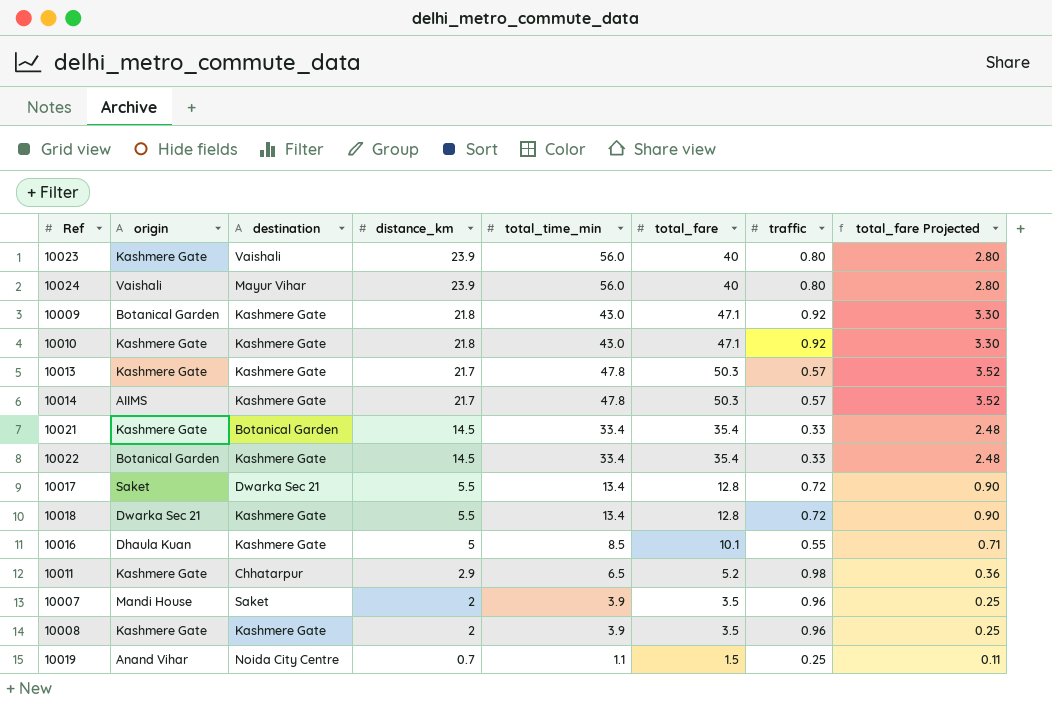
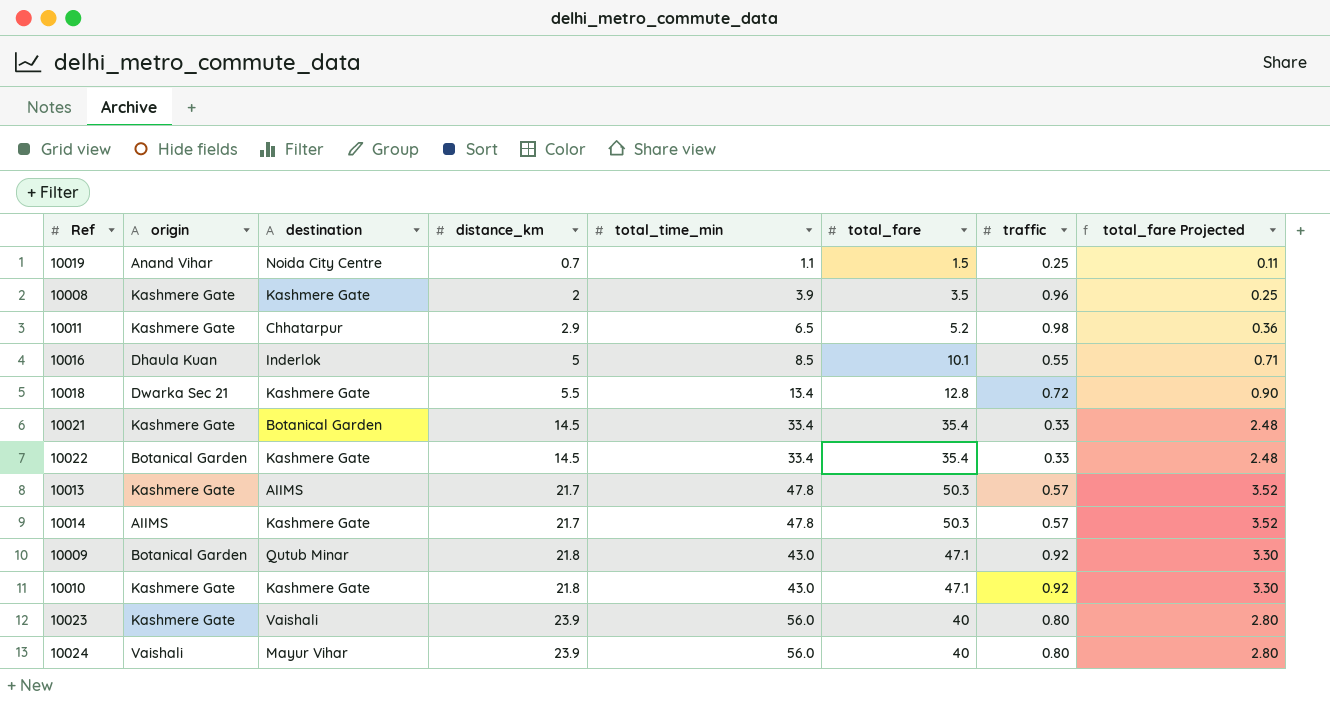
row order: distance_km descending -> distance_km ascending
row 10017: Saket | Dwarka Sec 21 | 5.5 | 13.4 | 12.8 | 0.72 | 0.90 -> none
row 10007: Mandi House | Saket | 2 | 3.9 | 3.5 | 0.96 | 0.25 -> none
10016 | destination: Kashmere Gate -> Inderlok
10013 | destination: Kashmere Gate -> AIIMS
10009 | destination: Kashmere Gate -> Qutub Minar

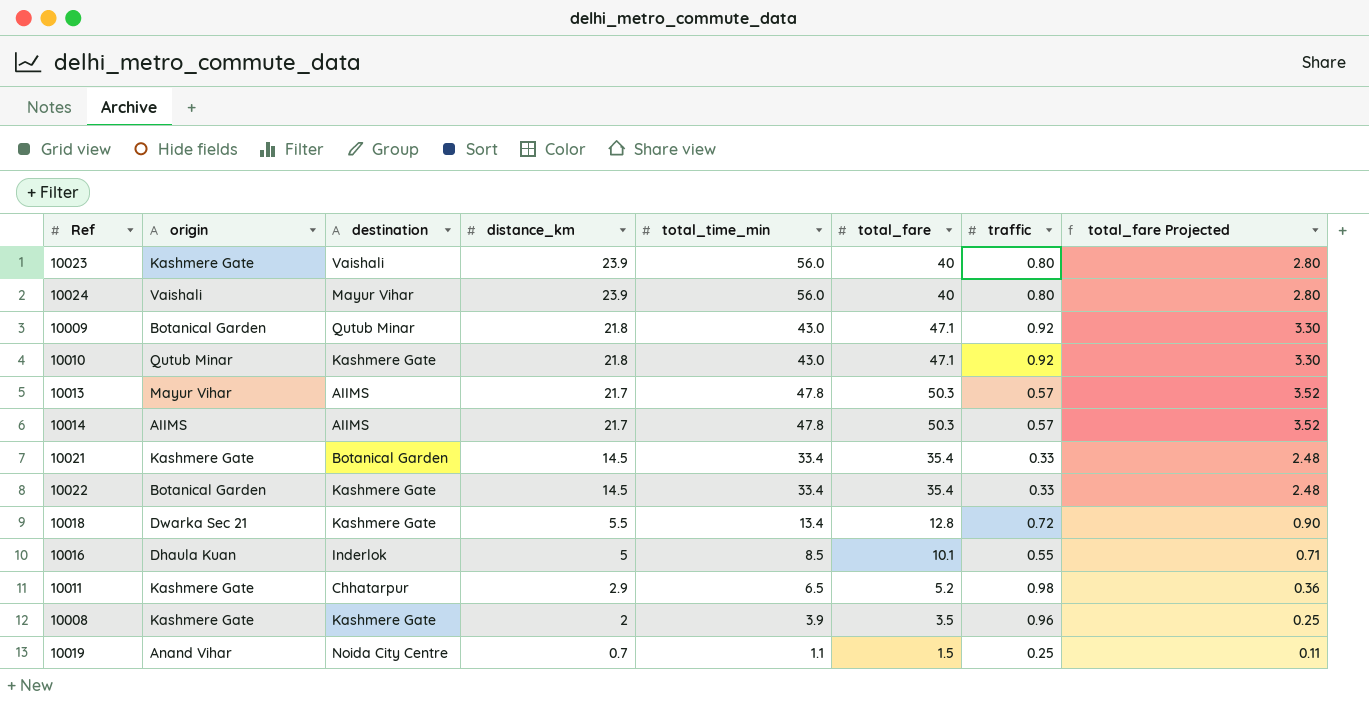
row order: distance_km ascending -> distance_km descending
10010 | origin: Kashmere Gate -> Qutub Minar
10013 | origin: Kashmere Gate -> Mayur Vihar
10014 | destination: Kashmere Gate -> AIIMS

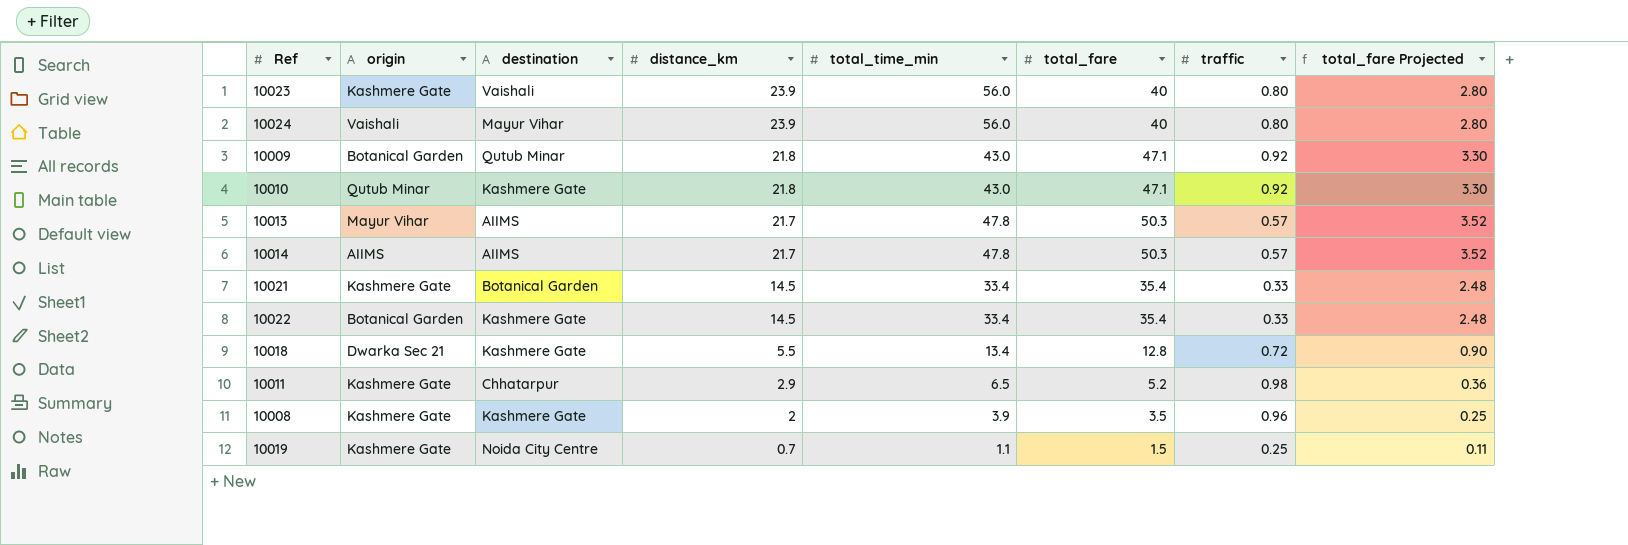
row 10016: Dhaula Kuan | Inderlok | 5 | 8.5 | 10.1 | 0.55 | 0.71 -> none
10019 | origin: Anand Vihar -> Kashmere Gate

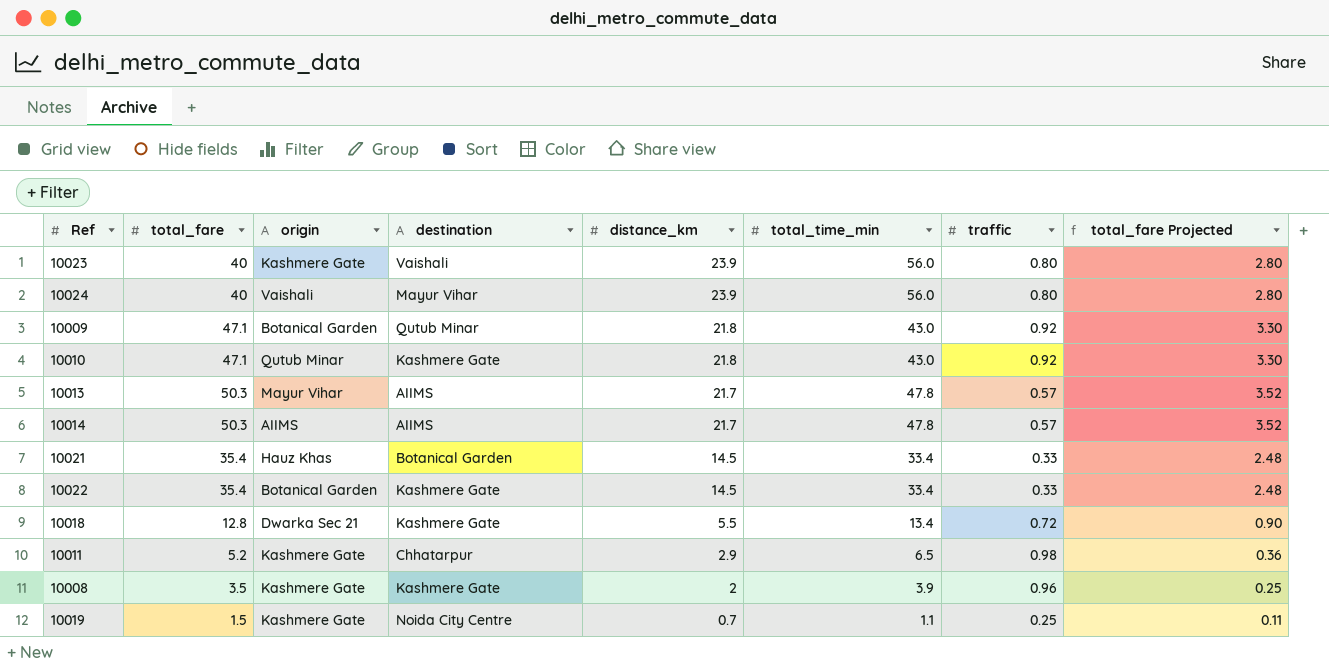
column total_fare | position: 6 -> 2
10021 | origin: Kashmere Gate -> Hauz Khas

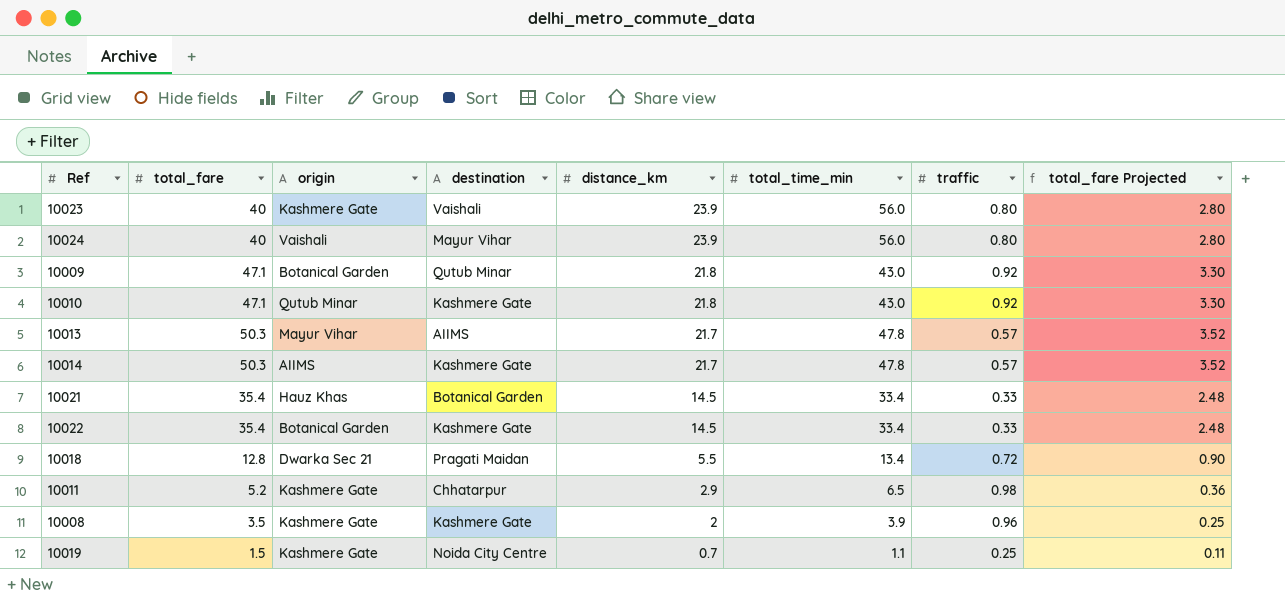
10014 | destination: AIIMS -> Kashmere Gate
10018 | destination: Kashmere Gate -> Pragati Maidan

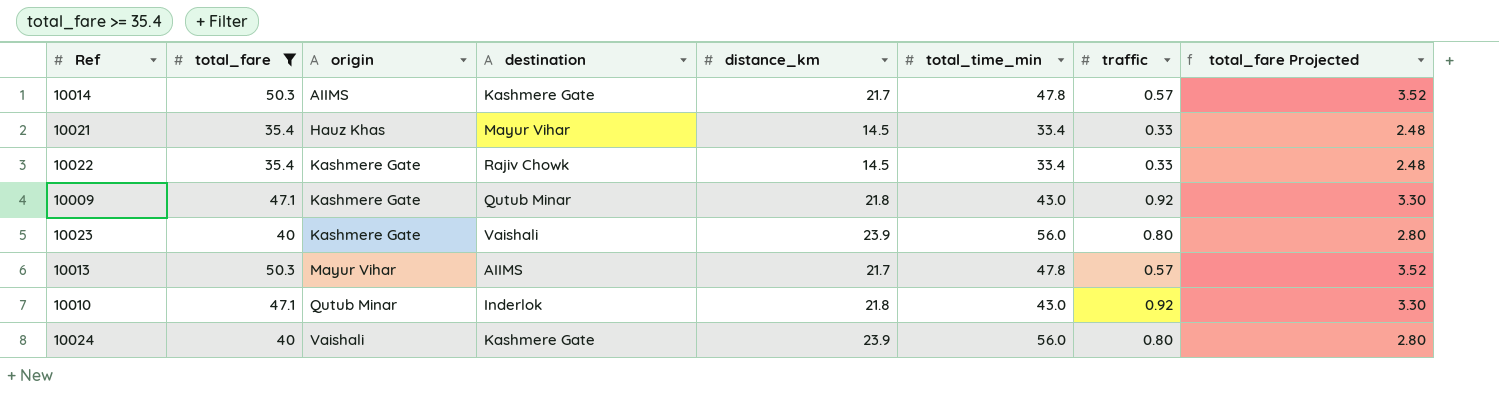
filter: none -> total_fare >= 35.4
row order: distance_km descending -> origin ascending
10021 | destination: Botanical Garden -> Mayur Vihar
10022 | origin: Botanical Garden -> Kashmere Gate
10022 | destination: Kashmere Gate -> Rajiv Chowk
10009 | origin: Botanical Garden -> Kashmere Gate
10010 | destination: Kashmere Gate -> Inderlok
10024 | destination: Mayur Vihar -> Kashmere Gate

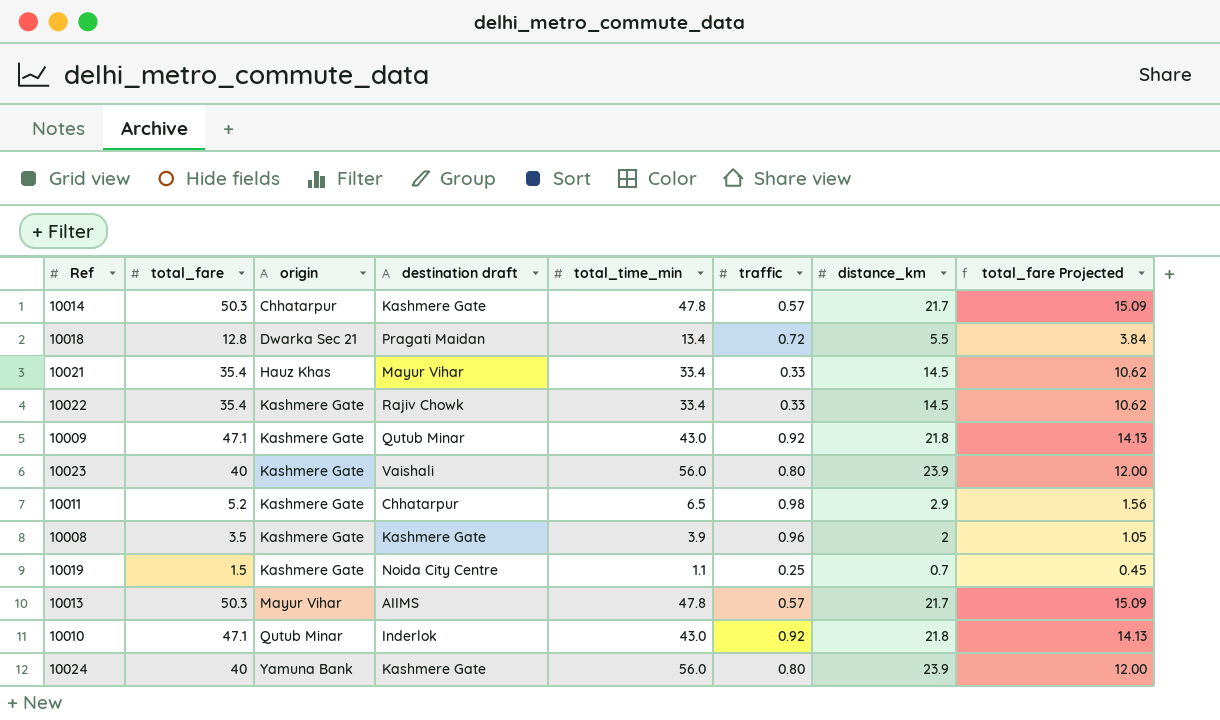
filter: total_fare >= 35.4 -> none
column name: destination -> destination draft
column distance_km | position: 5 -> 7
column total_fare Projected | formula: [total_fare] * 0.07 -> [total_fare] * 0.3
10014 | origin: AIIMS -> Chhatarpur
10024 | origin: Vaishali -> Yamuna Bank

